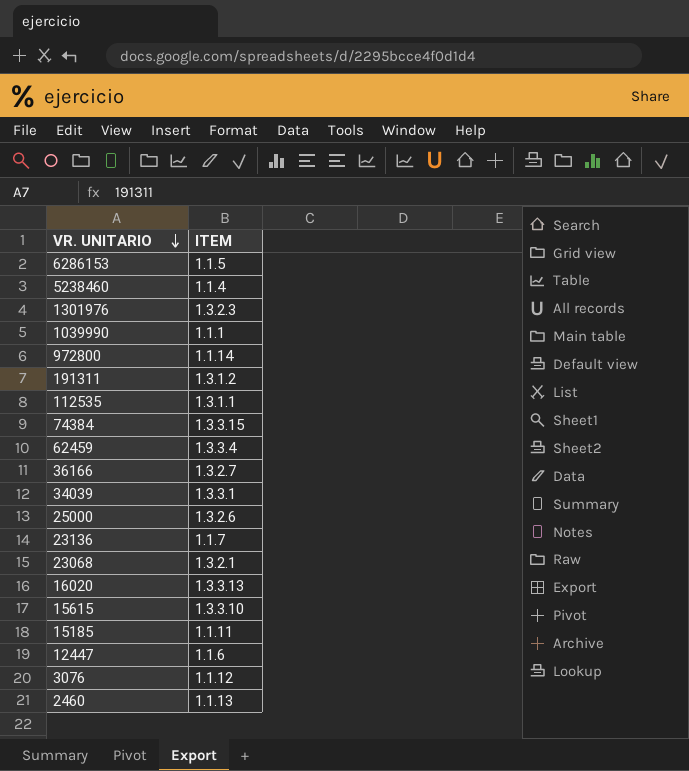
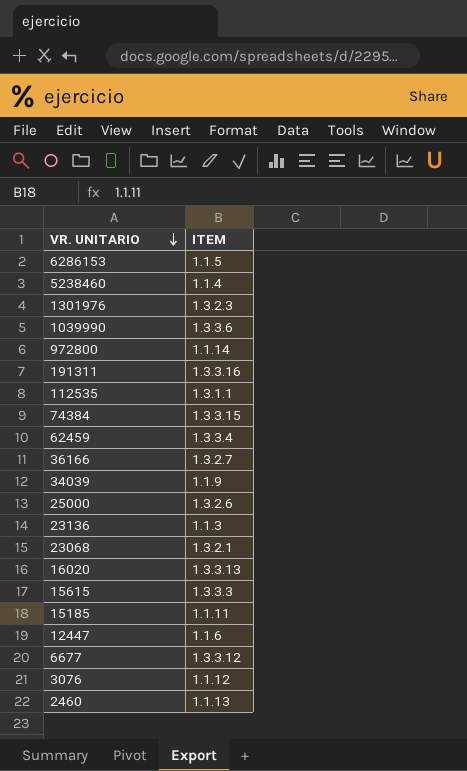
1039990 | ITEM: 1.1.1 -> 1.3.3.6
191311 | ITEM: 1.3.1.2 -> 1.3.3.16
34039 | ITEM: 1.3.3.1 -> 1.1.9
23136 | ITEM: 1.1.7 -> 1.1.3
15615 | ITEM: 1.3.3.10 -> 1.3.3.3
row 6677: none -> 1.3.3.12

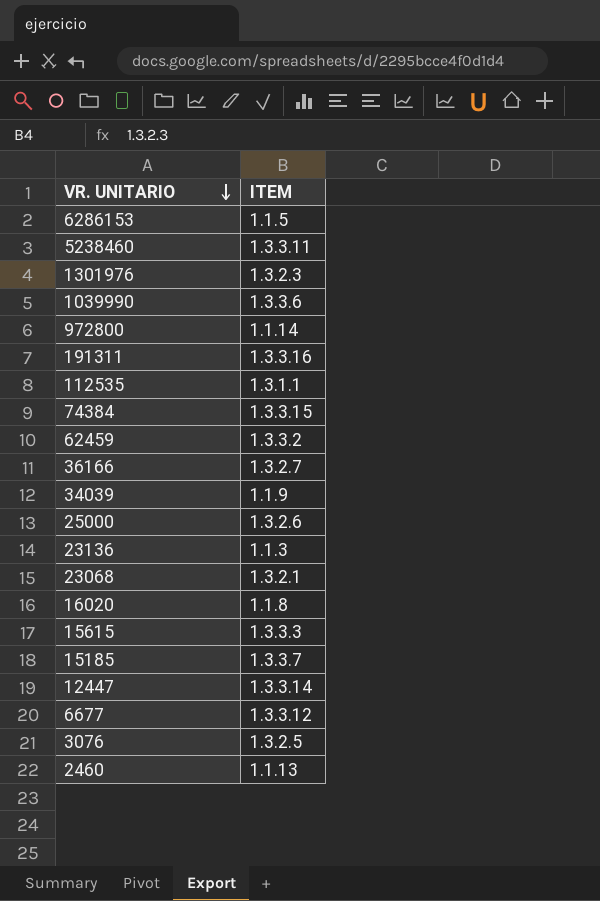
5238460 | ITEM: 1.1.4 -> 1.3.3.11
62459 | ITEM: 1.3.3.4 -> 1.3.3.2
16020 | ITEM: 1.3.3.13 -> 1.1.8
15185 | ITEM: 1.1.11 -> 1.3.3.7
12447 | ITEM: 1.1.6 -> 1.3.3.14
3076 | ITEM: 1.1.12 -> 1.3.2.5

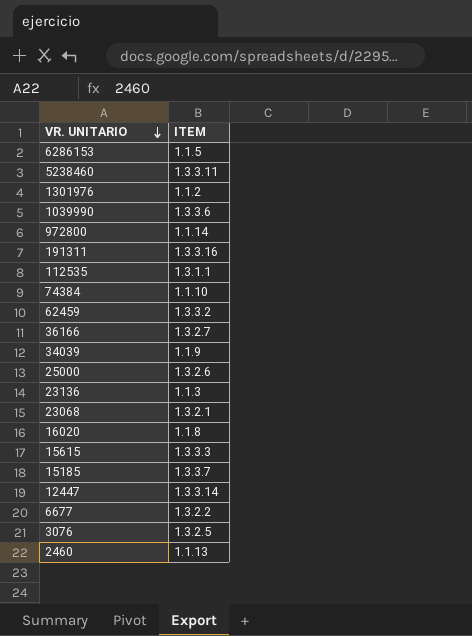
1301976 | ITEM: 1.3.2.3 -> 1.1.2
74384 | ITEM: 1.3.3.15 -> 1.1.10
6677 | ITEM: 1.3.3.12 -> 1.3.2.2

